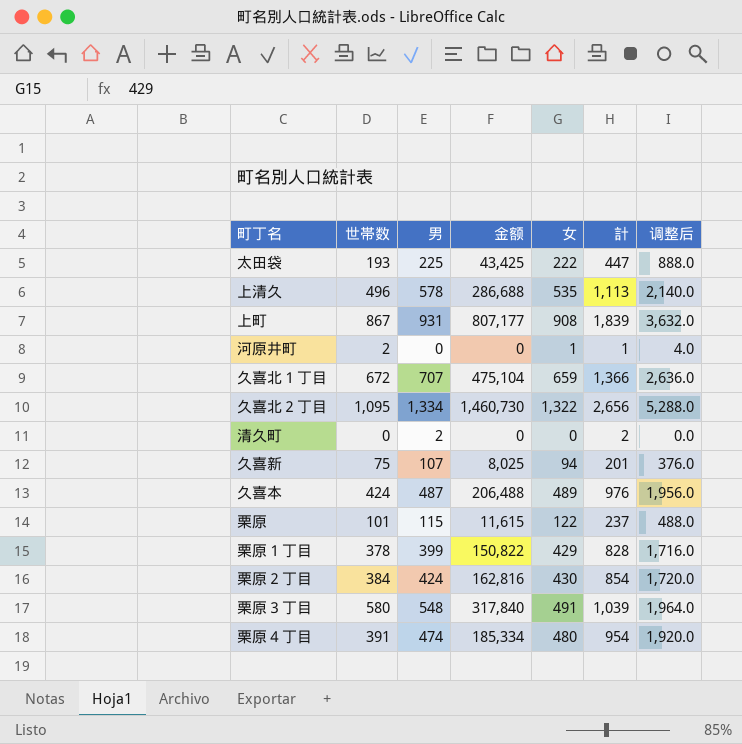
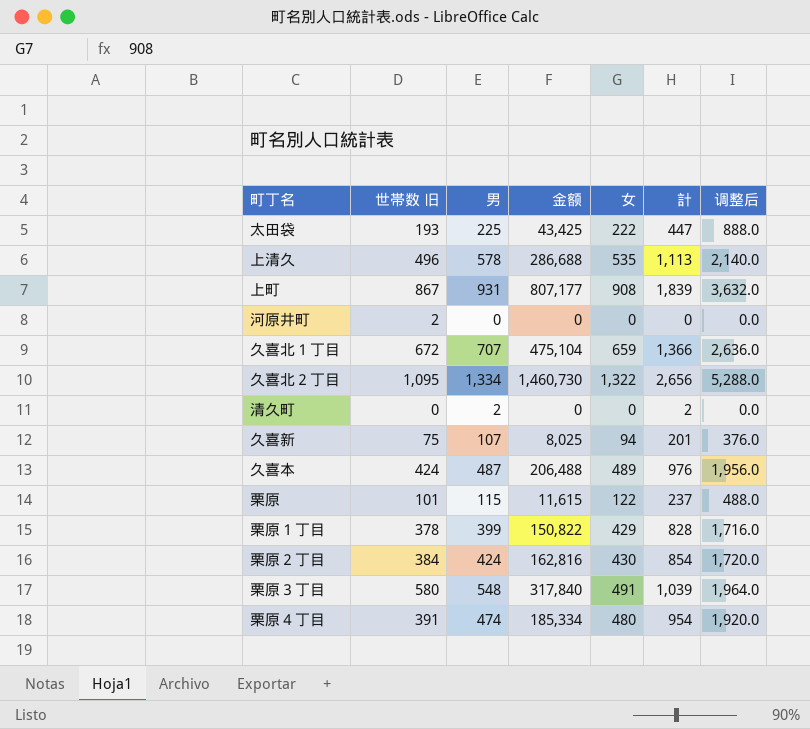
column name: 世帯数 -> 世帯数 旧
河原井町 | 女: 1 -> 0
河原井町 | 計: 1 -> 0
河原井町 | 调整后: 4.0 -> 0.0

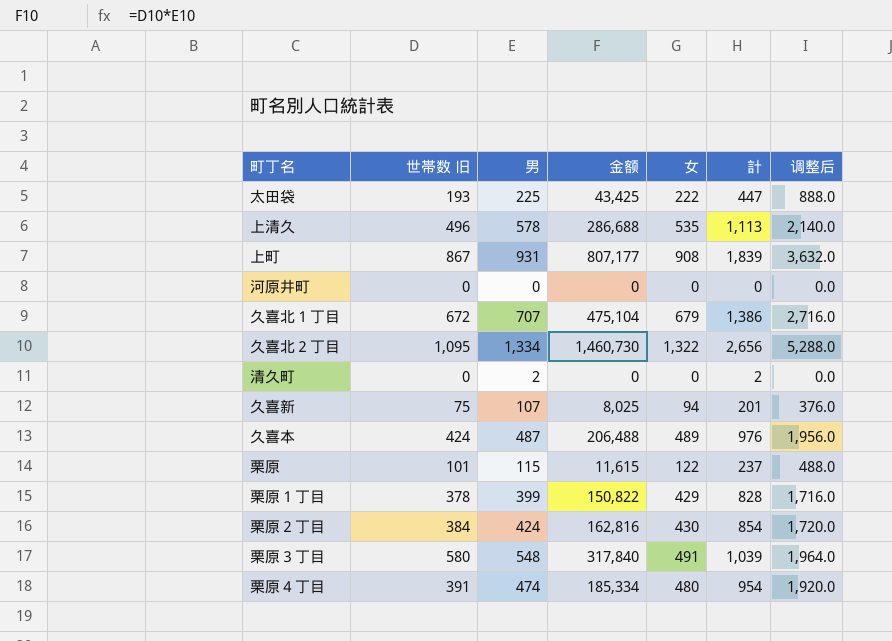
河原井町 | 世帯数 旧: 2 -> 0
久喜北１丁目 | 女: 659 -> 679
久喜北１丁目 | 計: 1,366 -> 1,386
久喜北１丁目 | 调整后: 2,636.0 -> 2,716.0

